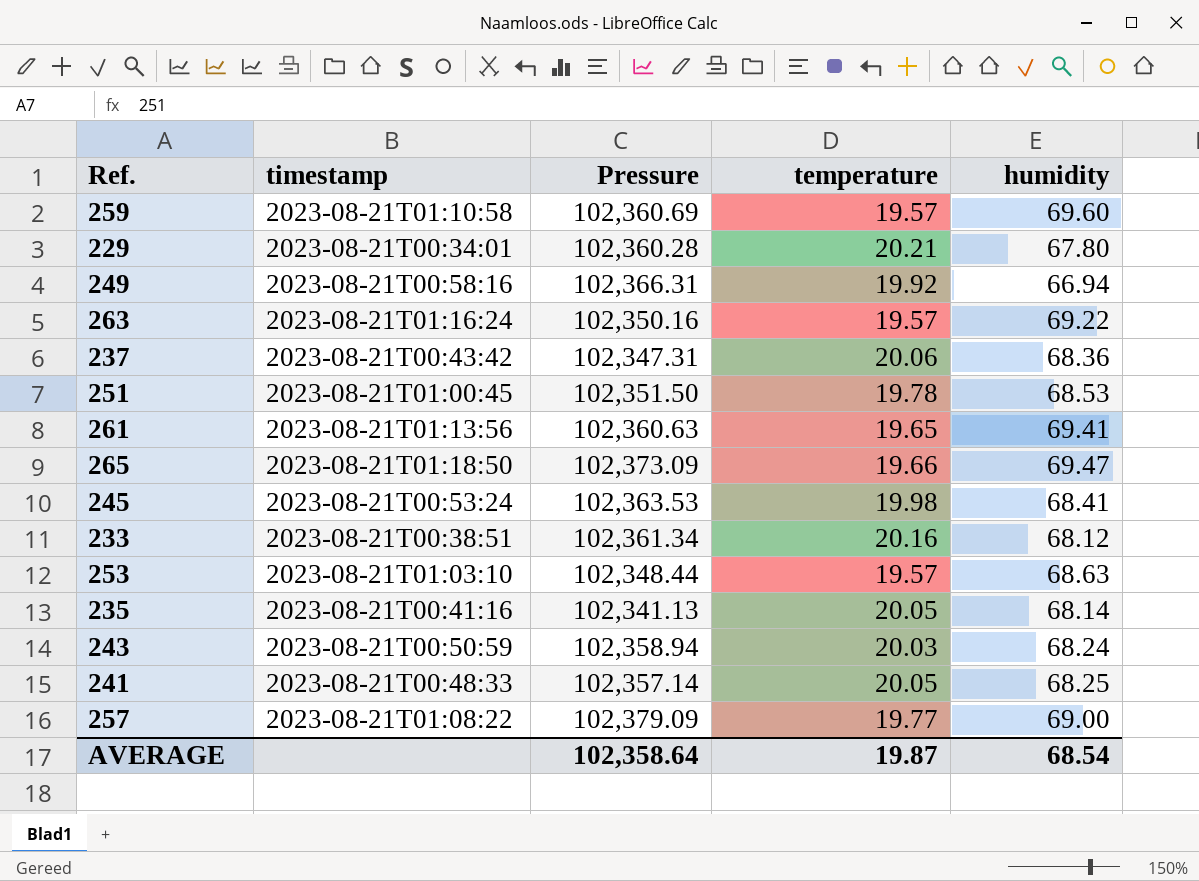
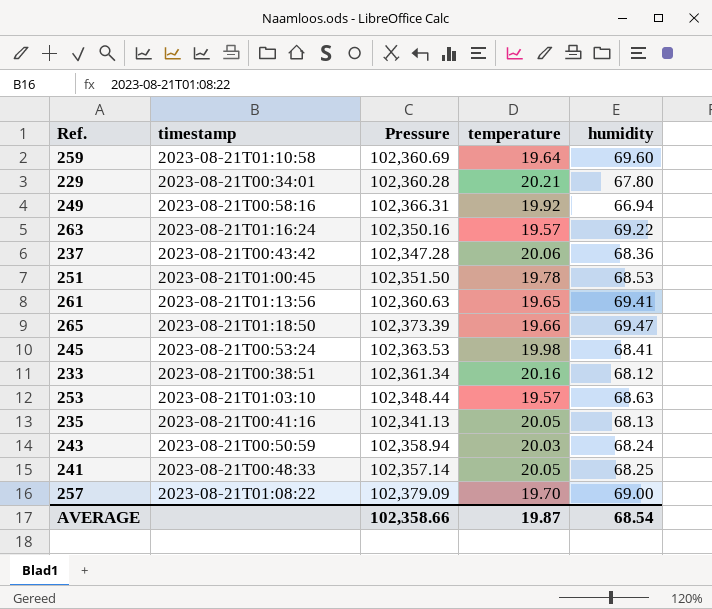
259 | temperature: 19.57 -> 19.64
237 | Pressure: 102,347.31 -> 102,347.28
265 | Pressure: 102,373.09 -> 102,373.39
235 | humidity: 68.14 -> 68.13
257 | temperature: 19.77 -> 19.70
AVERAGE | Pressure: 102,358.64 -> 102,358.66

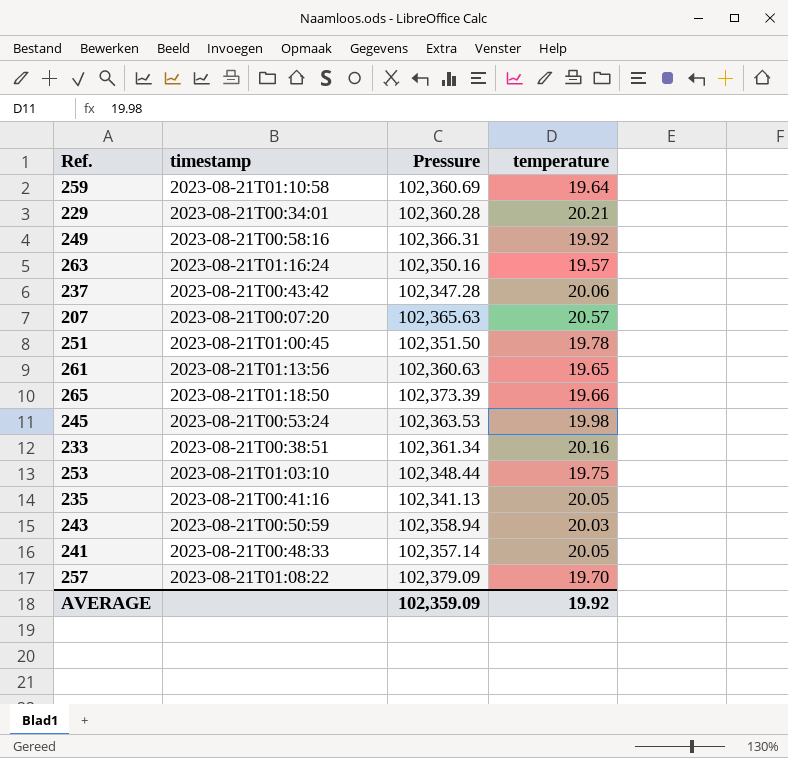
column humidity | position: 5 -> none
row 207: none -> 2023-08-21T00:07:20 | 102,365.63 | 20.57
253 | temperature: 19.57 -> 19.75
AVERAGE | Pressure: 102,358.66 -> 102,359.09
AVERAGE | temperature: 19.87 -> 19.92

